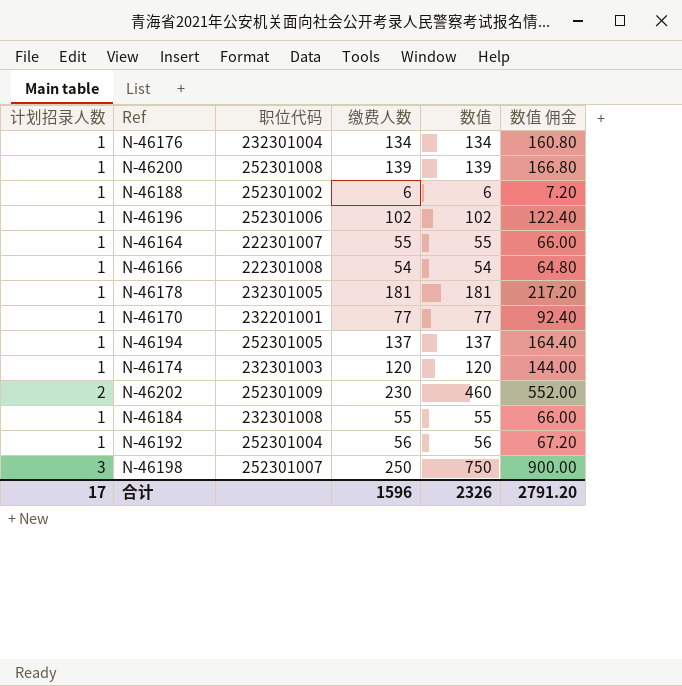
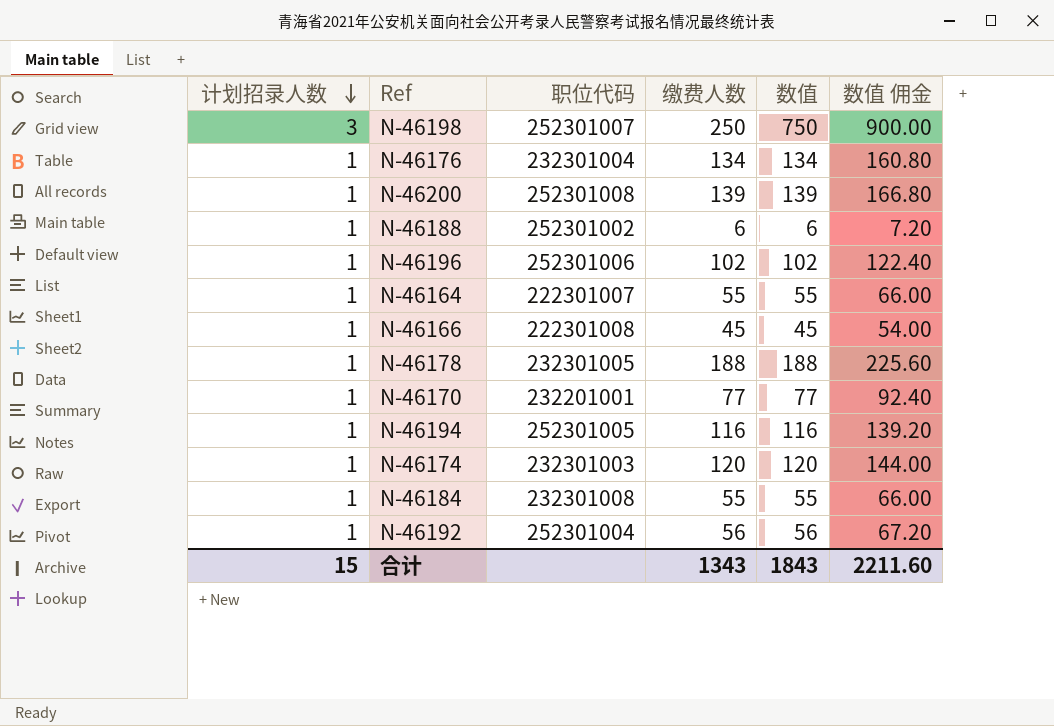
row order: none -> 计划招录人数 descending
row N-46202: 2 | 252301009 | 230 | 460 | 552.00 -> none
N-46166 | 缴费人数: 54 -> 45
N-46166 | 数值: 54 -> 45
N-46166 | 数值 佣金: 64.80 -> 54.00
N-46178 | 缴费人数: 181 -> 188
N-46178 | 数值: 181 -> 188
N-46178 | 数值 佣金: 217.20 -> 225.60
N-46194 | 缴费人数: 137 -> 116
N-46194 | 数值: 137 -> 116
N-46194 | 数值 佣金: 164.40 -> 139.20
合计 | 计划招录人数: 17 -> 15
合计 | 缴费人数: 1596 -> 1343
合计 | 数值: 2326 -> 1843
合计 | 数值 佣金: 2791.20 -> 2211.60

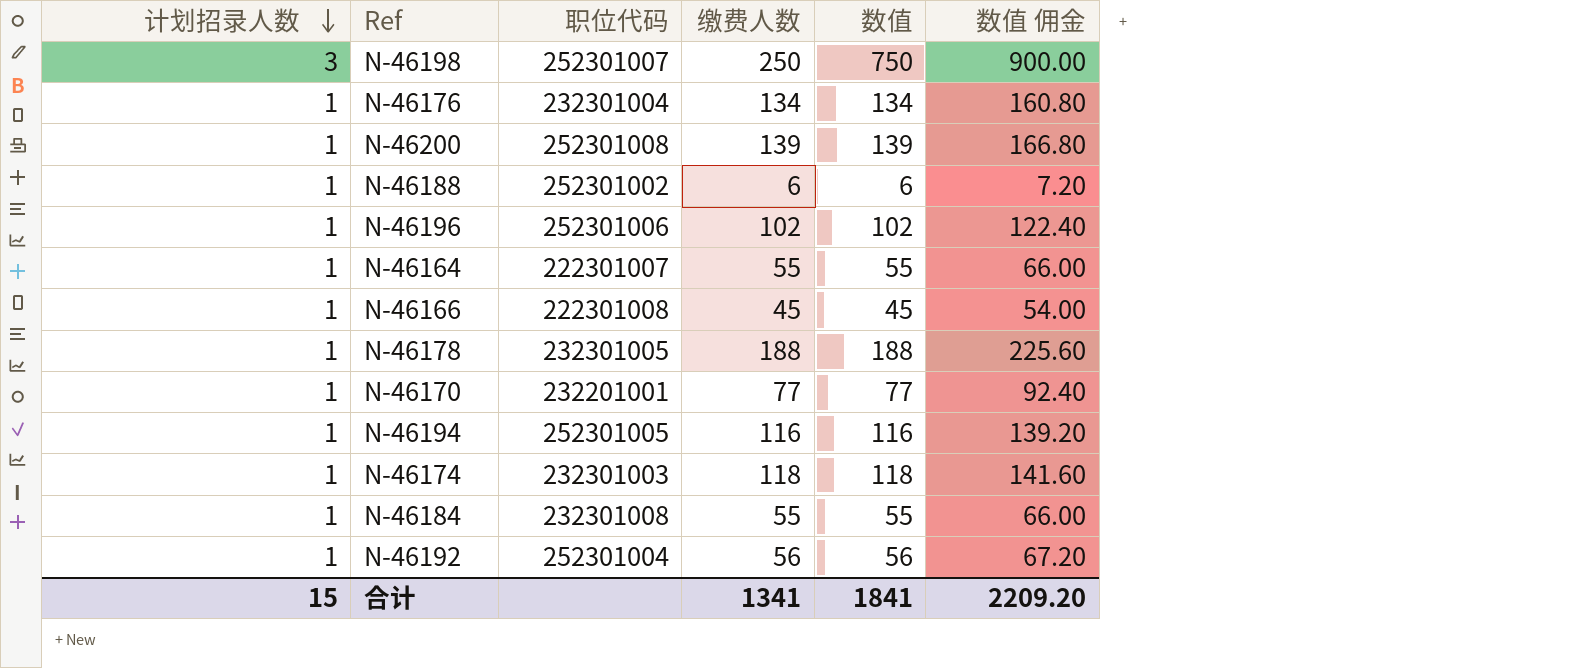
N-46174 | 缴费人数: 120 -> 118
N-46174 | 数值: 120 -> 118
N-46174 | 数值 佣金: 144.00 -> 141.60
合计 | 缴费人数: 1343 -> 1341
合计 | 数值: 1843 -> 1841
合计 | 数值 佣金: 2211.60 -> 2209.20

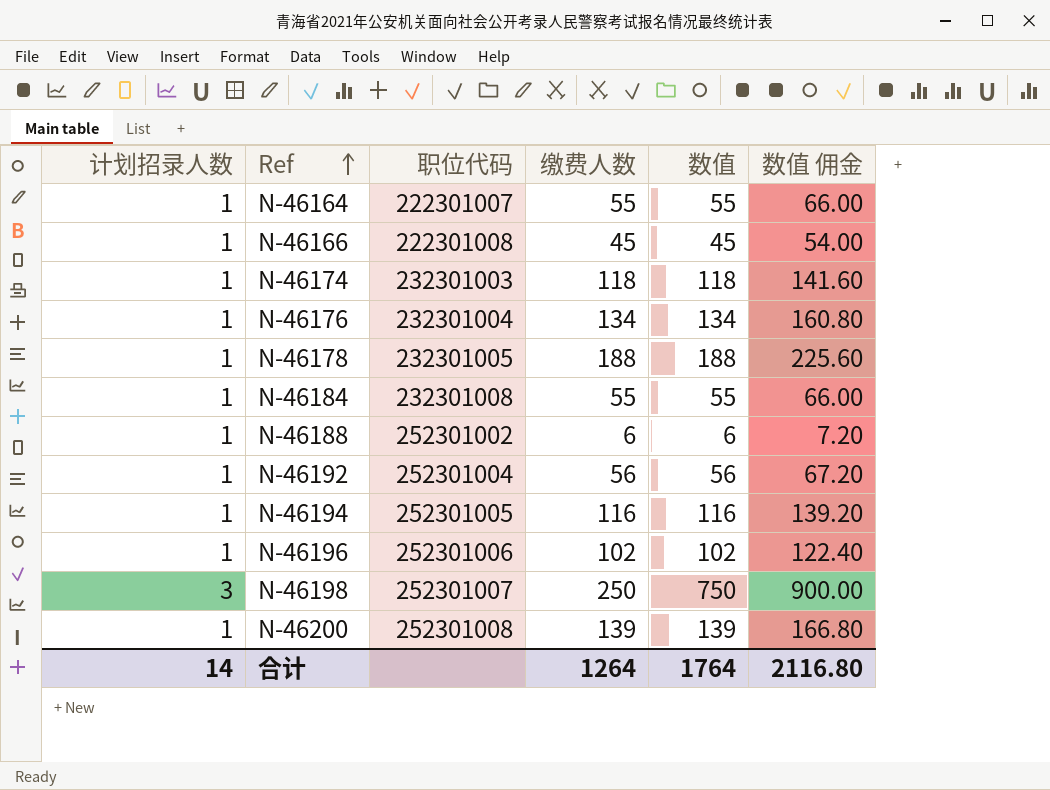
row order: 计划招录人数 descending -> Ref ascending
row N-46170: 1 | 232201001 | 77 | 77 | 92.40 -> none
合计 | 计划招录人数: 15 -> 14
合计 | 缴费人数: 1341 -> 1264
合计 | 数值: 1841 -> 1764
合计 | 数值 佣金: 2209.20 -> 2116.80

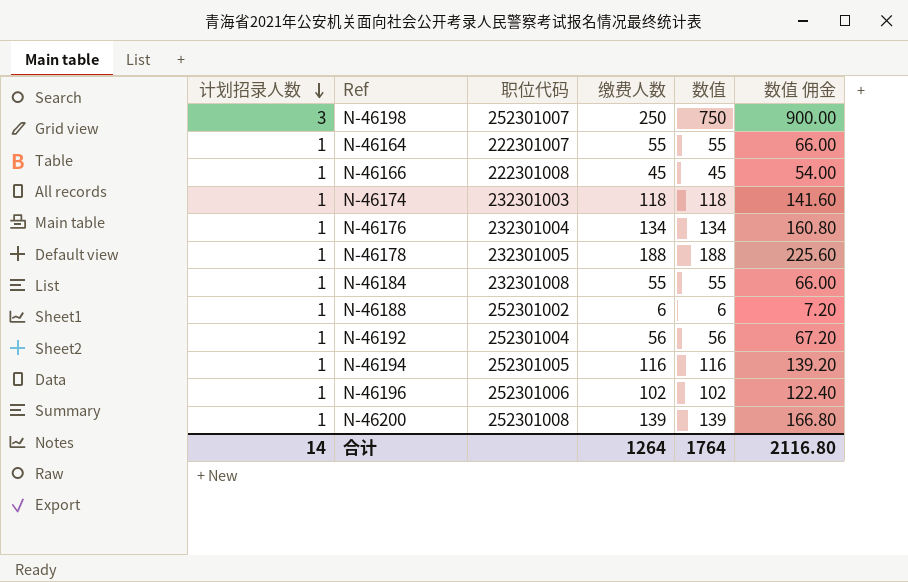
row order: Ref ascending -> 计划招录人数 descending

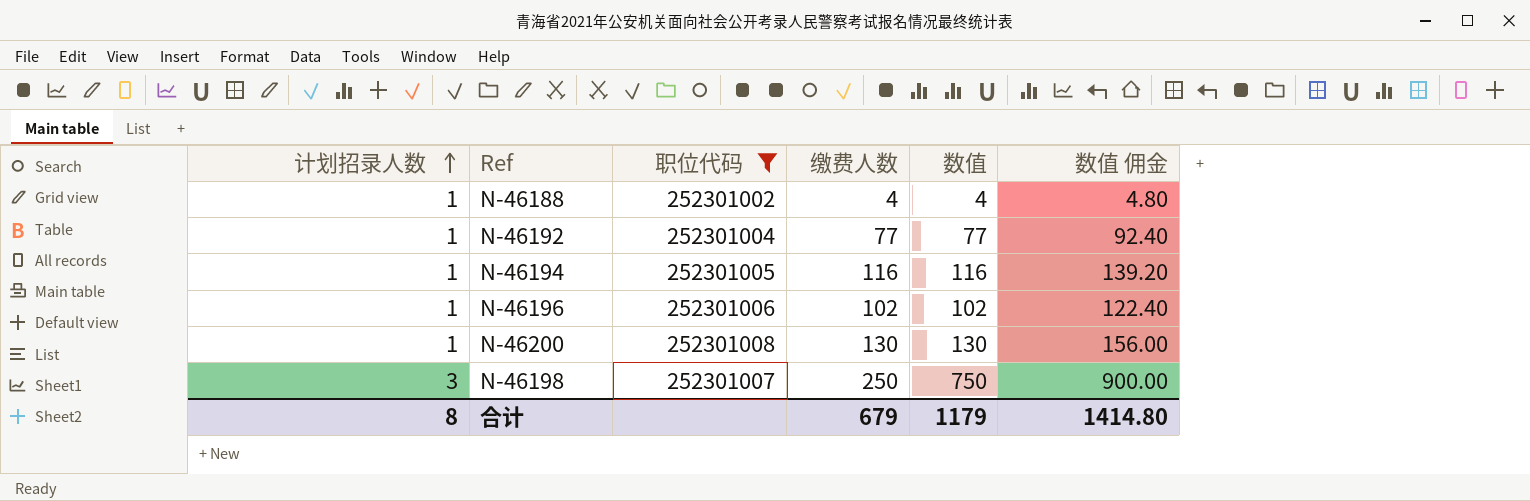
filter: none -> 职位代码 >= 252301002
row order: 计划招录人数 descending -> 计划招录人数 ascending
N-46188 | 缴费人数: 6 -> 4
N-46188 | 数值: 6 -> 4
N-46188 | 数值 佣金: 7.20 -> 4.80
N-46192 | 缴费人数: 56 -> 77
N-46192 | 数值: 56 -> 77
N-46192 | 数值 佣金: 67.20 -> 92.40
N-46200 | 缴费人数: 139 -> 130
N-46200 | 数值: 139 -> 130
N-46200 | 数值 佣金: 166.80 -> 156.00
合计 | 计划招录人数: 14 -> 8
合计 | 缴费人数: 1264 -> 679
合计 | 数值: 1764 -> 1179
合计 | 数值 佣金: 2116.80 -> 1414.80

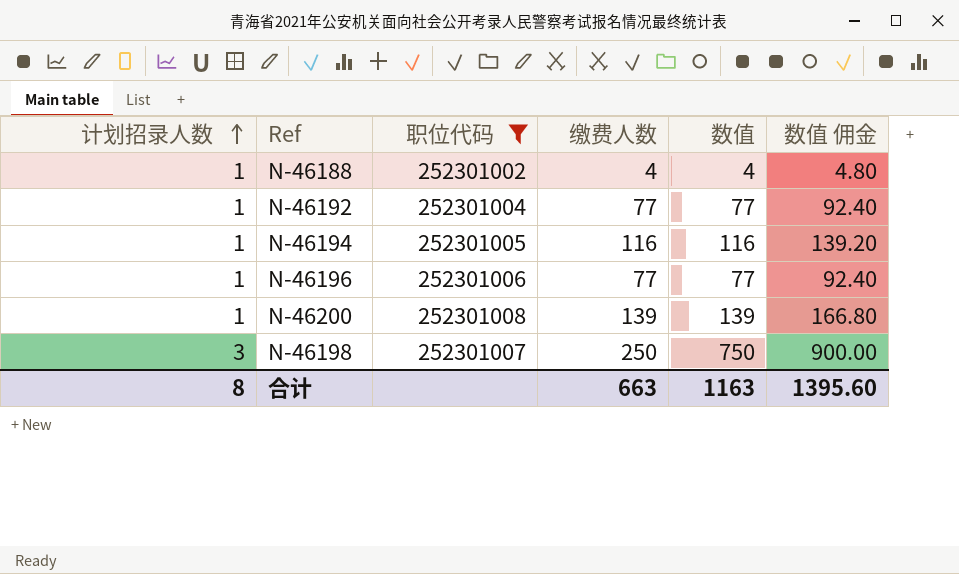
N-46196 | 缴费人数: 102 -> 77
N-46196 | 数值: 102 -> 77
N-46196 | 数值 佣金: 122.40 -> 92.40
N-46200 | 缴费人数: 130 -> 139
N-46200 | 数值: 130 -> 139
N-46200 | 数值 佣金: 156.00 -> 166.80
合计 | 缴费人数: 679 -> 663
合计 | 数值: 1179 -> 1163
合计 | 数值 佣金: 1414.80 -> 1395.60

